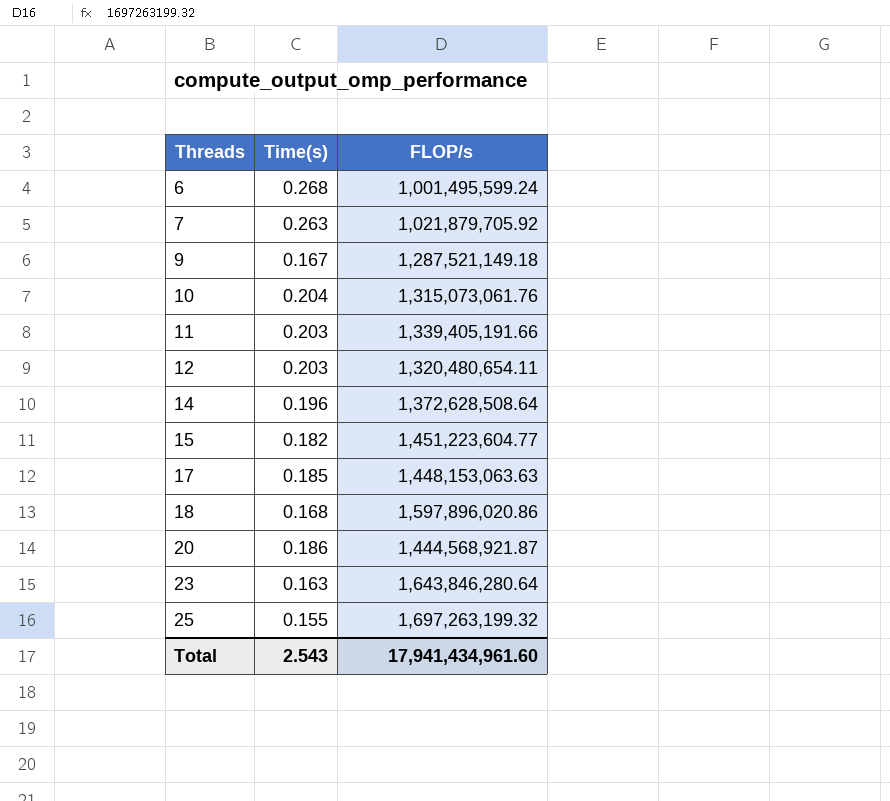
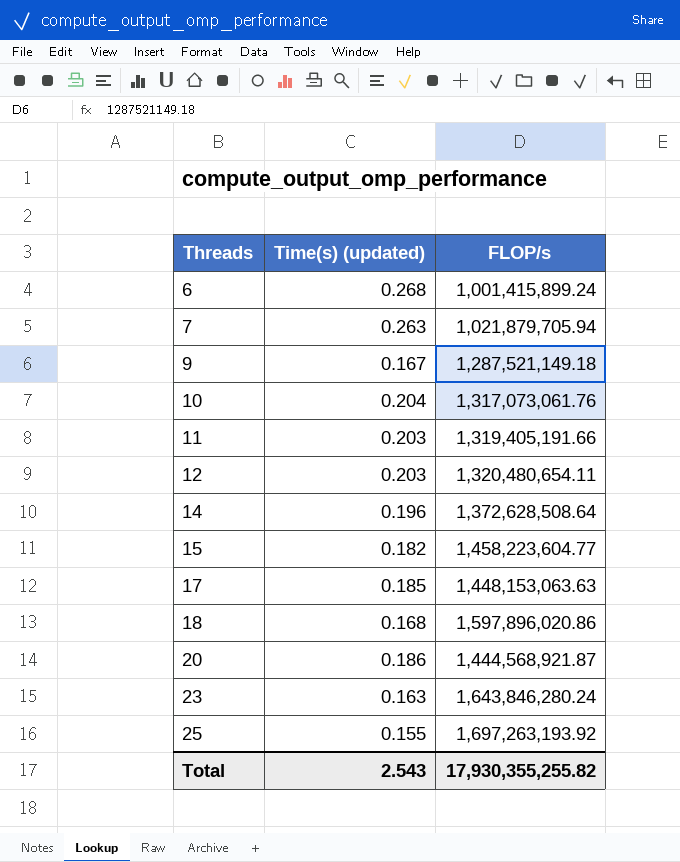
column name: Time(s) -> Time(s) (updated)
6 | FLOP/s: 1,001,495,599.24 -> 1,001,415,899.24
7 | FLOP/s: 1,021,879,705.92 -> 1,021,879,705.94
10 | FLOP/s: 1,315,073,061.76 -> 1,317,073,061.76
11 | FLOP/s: 1,339,405,191.66 -> 1,319,405,191.66
15 | FLOP/s: 1,451,223,604.77 -> 1,458,223,604.77
23 | FLOP/s: 1,643,846,280.64 -> 1,643,846,280.24
25 | FLOP/s: 1,697,263,199.32 -> 1,697,263,193.92
Total | FLOP/s: 17,941,434,961.60 -> 17,930,355,255.82

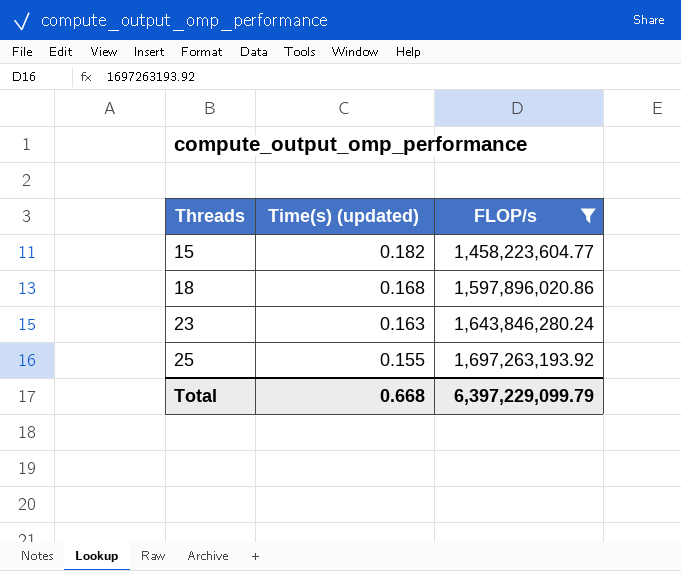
filter: none -> FLOP/s >= 1,458,223,604.77
Total | Time(s) (updated): 2.543 -> 0.668
Total | FLOP/s: 17,930,355,255.82 -> 6,397,229,099.79

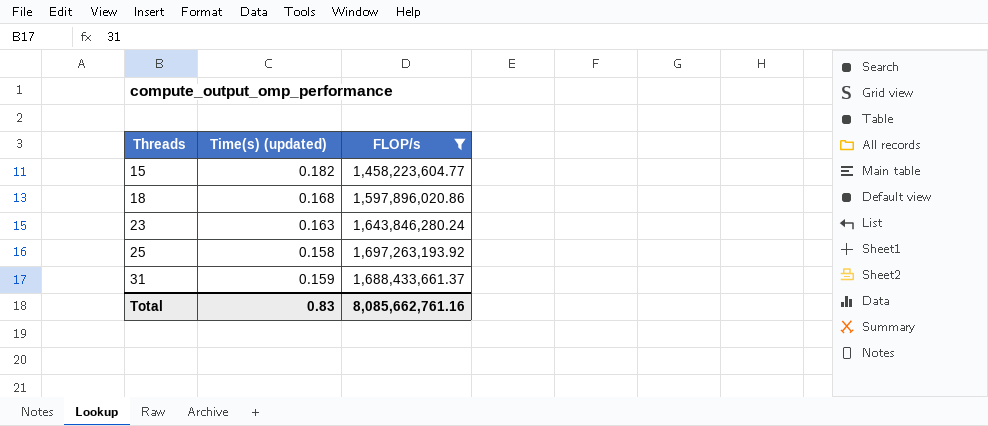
25 | Time(s) (updated): 0.155 -> 0.158
row 31: none -> 0.159 | 1,688,433,661.37
Total | Time(s) (updated): 0.668 -> 0.83
Total | FLOP/s: 6,397,229,099.79 -> 8,085,662,761.16

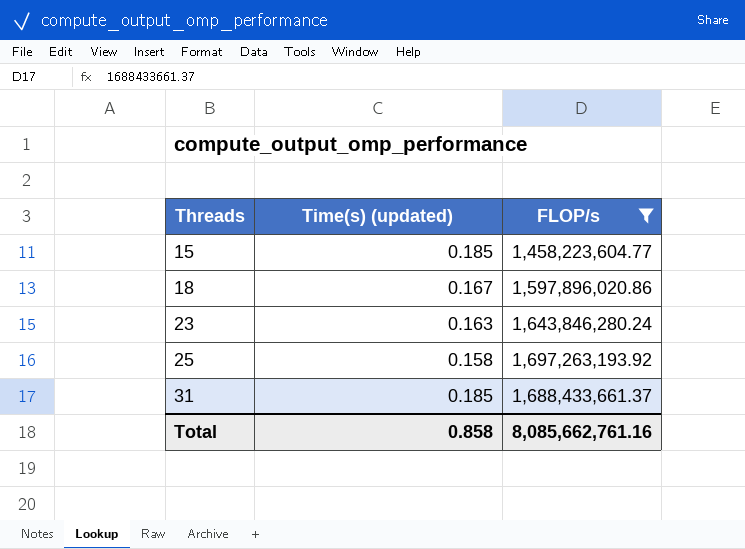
15 | Time(s) (updated): 0.182 -> 0.185
18 | Time(s) (updated): 0.168 -> 0.167
31 | Time(s) (updated): 0.159 -> 0.185
Total | Time(s) (updated): 0.83 -> 0.858

